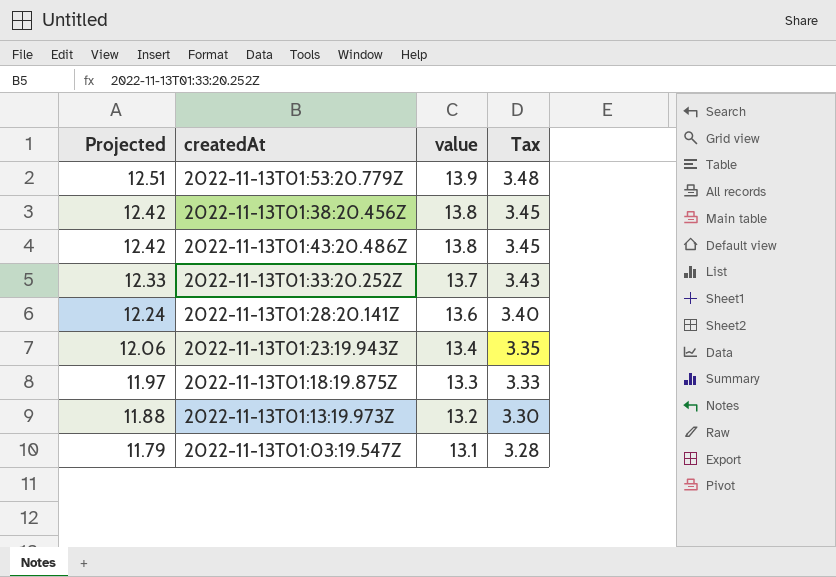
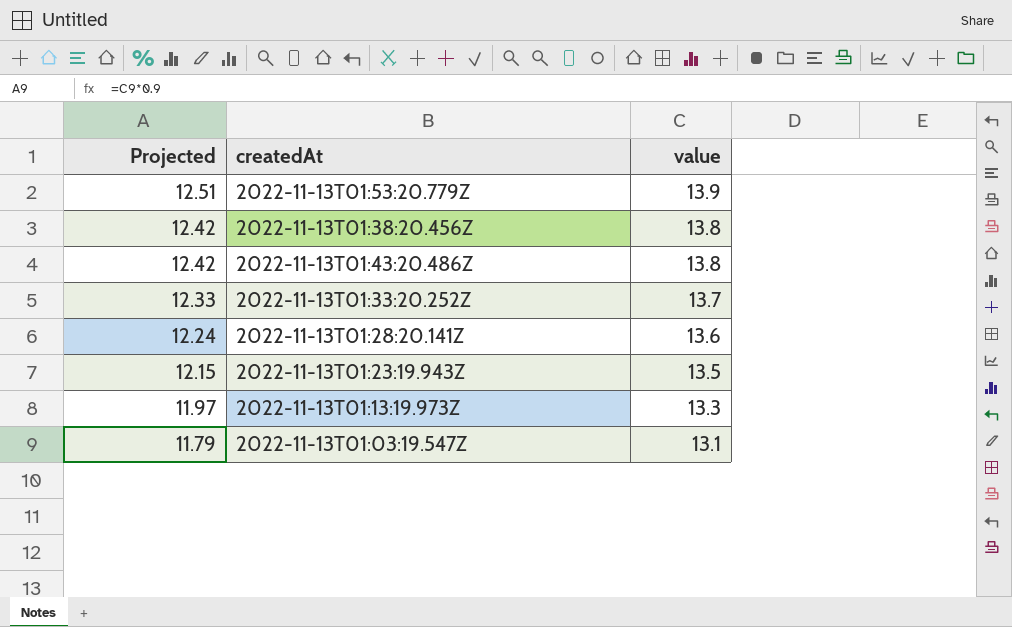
column Tax | formula: [value] * 0.25 -> none
row 2022-11-13T01:18:19.875Z: 11.97 | 13.3 | 3.33 -> none
2022-11-13T01:23:19.943Z | Projected: 12.06 -> 12.15
2022-11-13T01:23:19.943Z | value: 13.4 -> 13.5
2022-11-13T01:13:19.973Z | Projected: 11.88 -> 11.97
2022-11-13T01:13:19.973Z | value: 13.2 -> 13.3

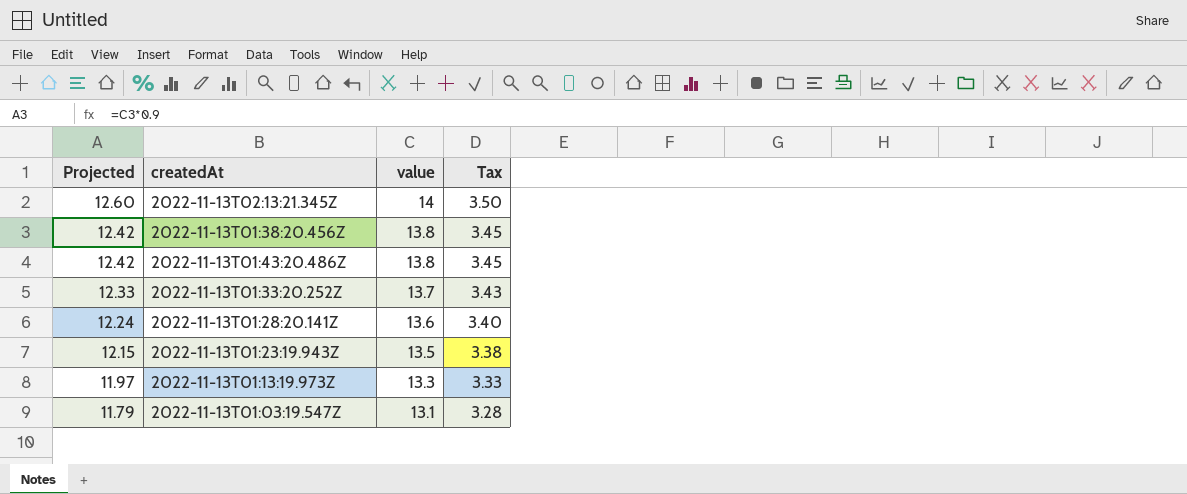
column Tax | formula: none -> [value] * 0.25
row 2022-11-13T01:53:20.779Z: 12.51 | 13.9 -> none
row 2022-11-13T02:13:21.345Z: none -> 12.60 | 14 | 3.50

